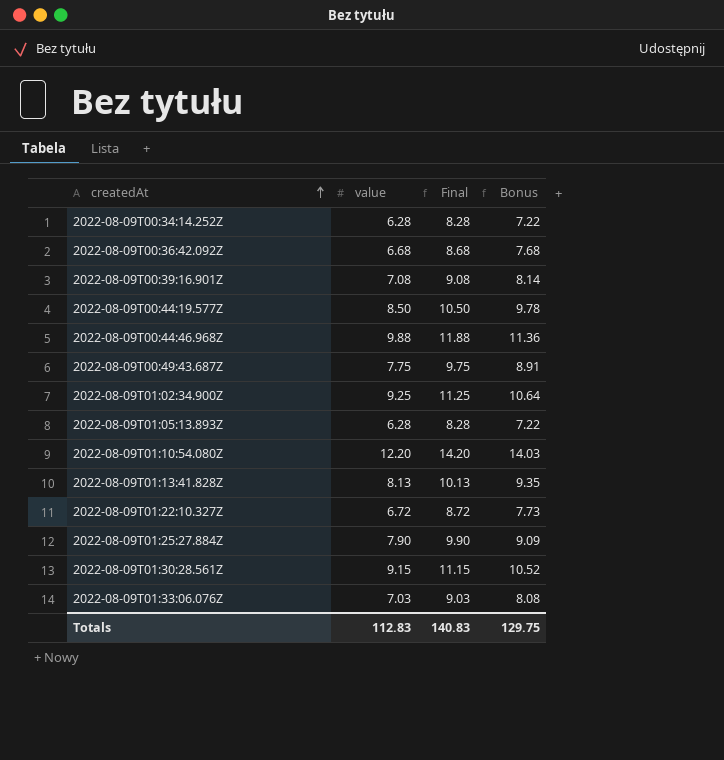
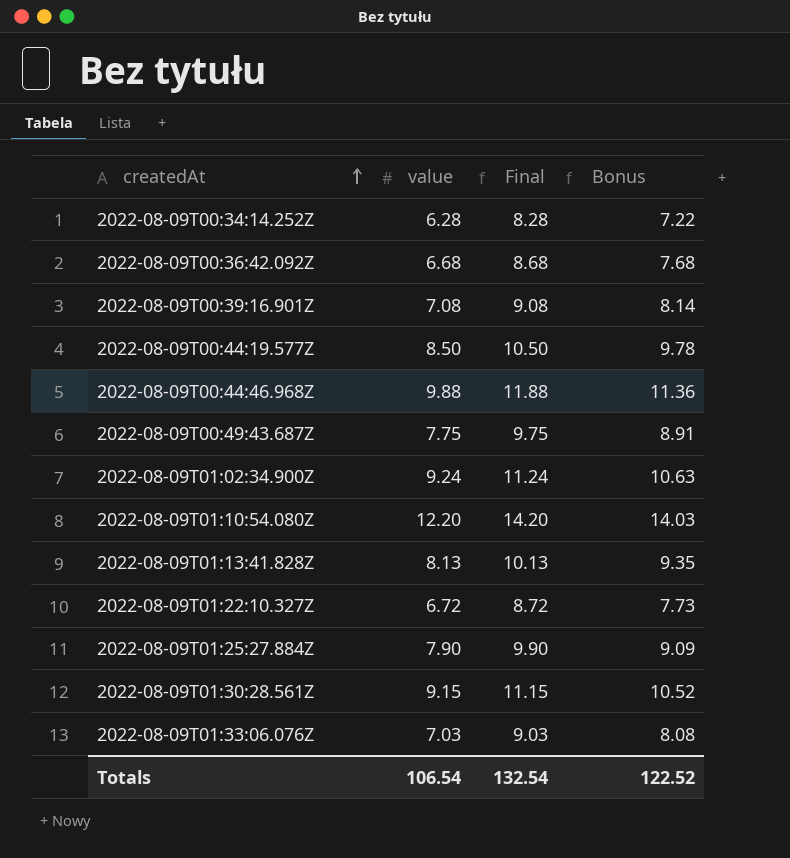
row 2022-08-09T01:05:13.893Z: 6.28 | 8.28 | 7.22 -> none
2022-08-09T01:02:34.900Z | value: 9.25 -> 9.24
2022-08-09T01:02:34.900Z | Final: 11.25 -> 11.24
2022-08-09T01:02:34.900Z | Bonus: 10.64 -> 10.63
Totals | value: 112.83 -> 106.54
Totals | Final: 140.83 -> 132.54
Totals | Bonus: 129.75 -> 122.52

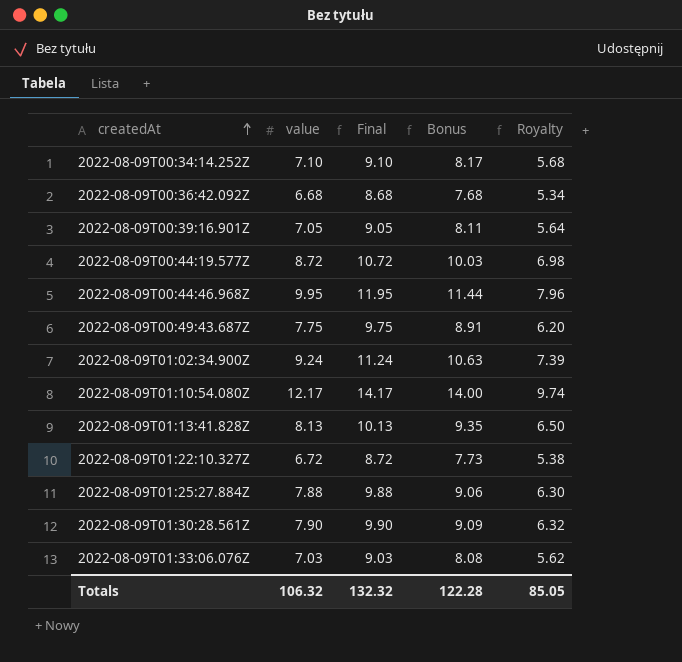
column Royalty | formula: none -> [value] * 0.8
2022-08-09T00:34:14.252Z | value: 6.28 -> 7.10
2022-08-09T00:34:14.252Z | Final: 8.28 -> 9.10
2022-08-09T00:34:14.252Z | Bonus: 7.22 -> 8.17
2022-08-09T00:39:16.901Z | value: 7.08 -> 7.05
2022-08-09T00:39:16.901Z | Final: 9.08 -> 9.05
2022-08-09T00:39:16.901Z | Bonus: 8.14 -> 8.11
2022-08-09T00:44:19.577Z | value: 8.50 -> 8.72
2022-08-09T00:44:19.577Z | Final: 10.50 -> 10.72
2022-08-09T00:44:19.577Z | Bonus: 9.78 -> 10.03
2022-08-09T00:44:46.968Z | value: 9.88 -> 9.95
2022-08-09T00:44:46.968Z | Final: 11.88 -> 11.95
2022-08-09T00:44:46.968Z | Bonus: 11.36 -> 11.44
2022-08-09T01:10:54.080Z | value: 12.20 -> 12.17
2022-08-09T01:10:54.080Z | Final: 14.20 -> 14.17
2022-08-09T01:10:54.080Z | Bonus: 14.03 -> 14.00
2022-08-09T01:25:27.884Z | value: 7.90 -> 7.88
2022-08-09T01:25:27.884Z | Final: 9.90 -> 9.88
2022-08-09T01:25:27.884Z | Bonus: 9.09 -> 9.06
2022-08-09T01:30:28.561Z | value: 9.15 -> 7.90
2022-08-09T01:30:28.561Z | Final: 11.15 -> 9.90
2022-08-09T01:30:28.561Z | Bonus: 10.52 -> 9.09
Totals | value: 106.54 -> 106.32
Totals | Final: 132.54 -> 132.32
Totals | Bonus: 122.52 -> 122.28

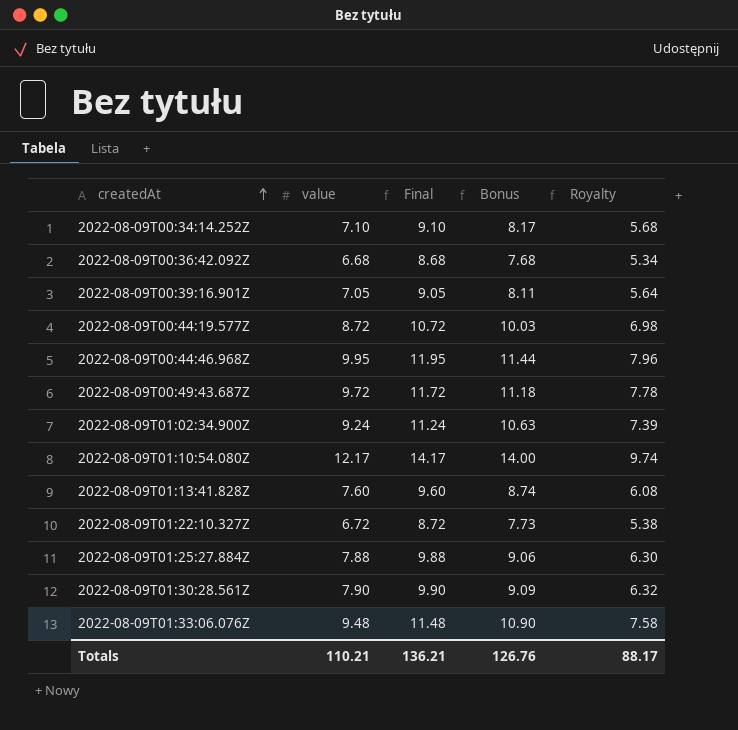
2022-08-09T00:49:43.687Z | value: 7.75 -> 9.72
2022-08-09T00:49:43.687Z | Final: 9.75 -> 11.72
2022-08-09T00:49:43.687Z | Bonus: 8.91 -> 11.18
2022-08-09T00:49:43.687Z | Royalty: 6.20 -> 7.78
2022-08-09T01:13:41.828Z | value: 8.13 -> 7.60
2022-08-09T01:13:41.828Z | Final: 10.13 -> 9.60
2022-08-09T01:13:41.828Z | Bonus: 9.35 -> 8.74
2022-08-09T01:13:41.828Z | Royalty: 6.50 -> 6.08
2022-08-09T01:33:06.076Z | value: 7.03 -> 9.48
2022-08-09T01:33:06.076Z | Final: 9.03 -> 11.48
2022-08-09T01:33:06.076Z | Bonus: 8.08 -> 10.90
2022-08-09T01:33:06.076Z | Royalty: 5.62 -> 7.58
Totals | value: 106.32 -> 110.21
Totals | Final: 132.32 -> 136.21
Totals | Bonus: 122.28 -> 126.76
Totals | Royalty: 85.05 -> 88.17

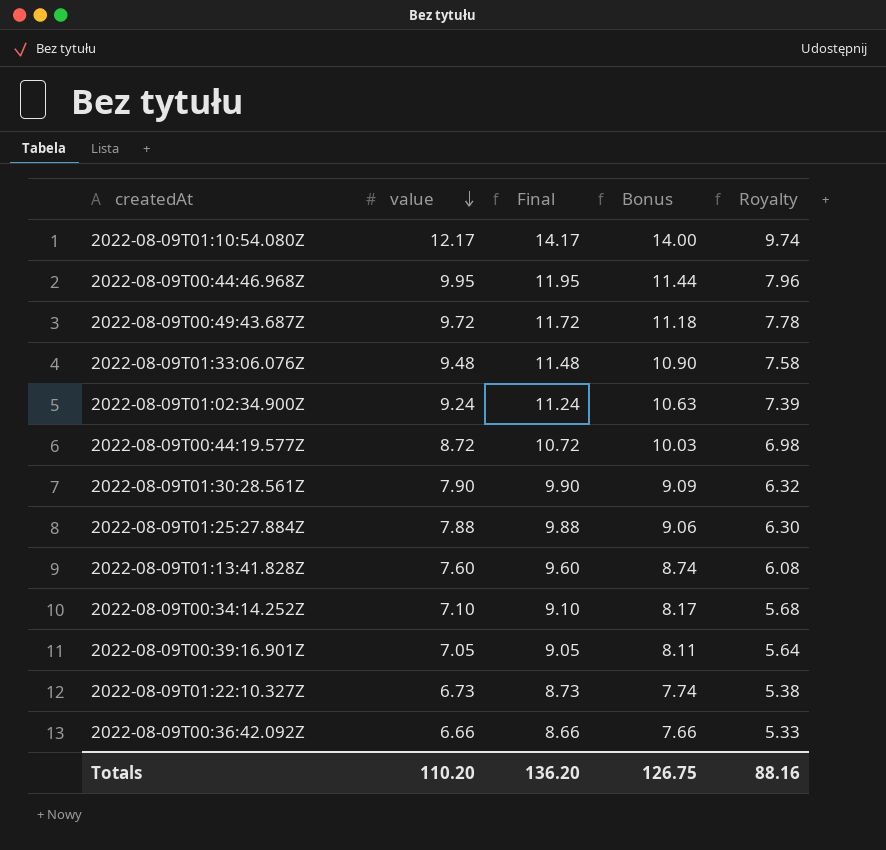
row order: createdAt ascending -> value descending
2022-08-09T01:22:10.327Z | value: 6.72 -> 6.73
2022-08-09T01:22:10.327Z | Final: 8.72 -> 8.73
2022-08-09T01:22:10.327Z | Bonus: 7.73 -> 7.74
2022-08-09T00:36:42.092Z | value: 6.68 -> 6.66
2022-08-09T00:36:42.092Z | Final: 8.68 -> 8.66
2022-08-09T00:36:42.092Z | Bonus: 7.68 -> 7.66
2022-08-09T00:36:42.092Z | Royalty: 5.34 -> 5.33
Totals | value: 110.21 -> 110.20
Totals | Final: 136.21 -> 136.20
Totals | Bonus: 126.76 -> 126.75
Totals | Royalty: 88.17 -> 88.16

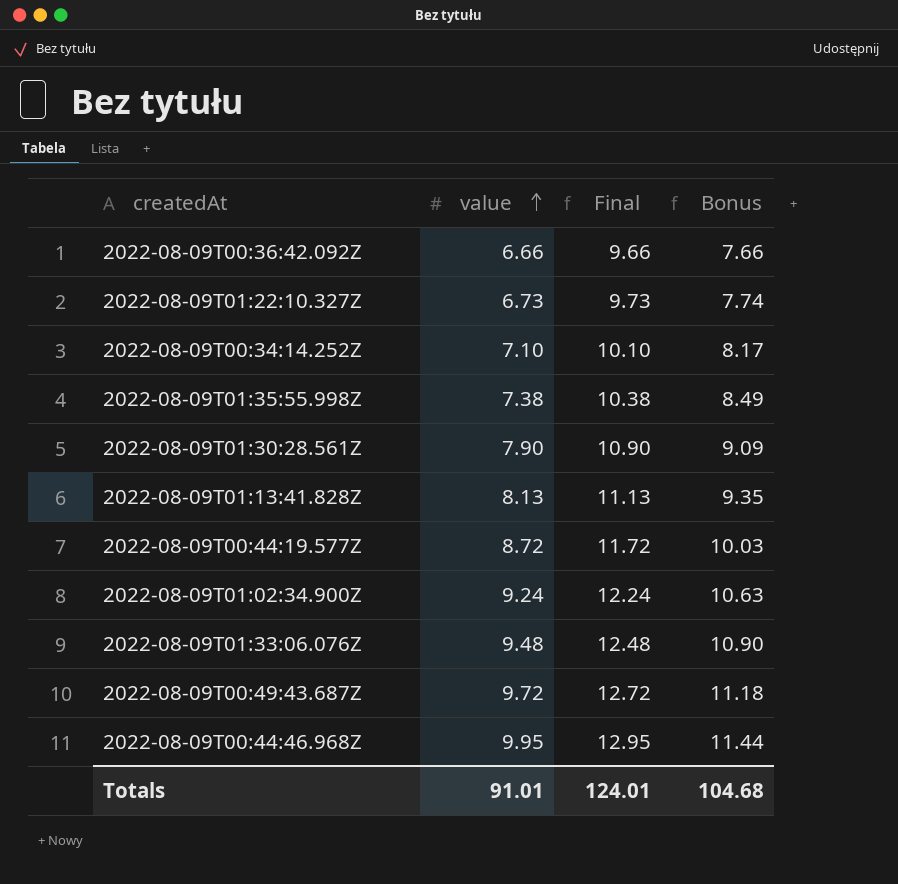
row order: value descending -> value ascending
column Royalty | formula: [value] * 0.8 -> none
column Final | formula: [value] + 2 -> [value] + 3
row 2022-08-09T01:10:54.080Z: 12.17 | 14.17 | 14.00 | 9.74 -> none
row 2022-08-09T01:25:27.884Z: 7.88 | 9.88 | 9.06 | 6.30 -> none
row 2022-08-09T00:39:16.901Z: 7.05 | 9.05 | 8.11 | 5.64 -> none
row 2022-08-09T01:35:55.998Z: none -> 7.38 | 10.38 | 8.49
2022-08-09T01:13:41.828Z | value: 7.60 -> 8.13
2022-08-09T01:13:41.828Z | Bonus: 8.74 -> 9.35
Totals | value: 110.20 -> 91.01
Totals | Final: 136.20 -> 124.01
Totals | Bonus: 126.75 -> 104.68

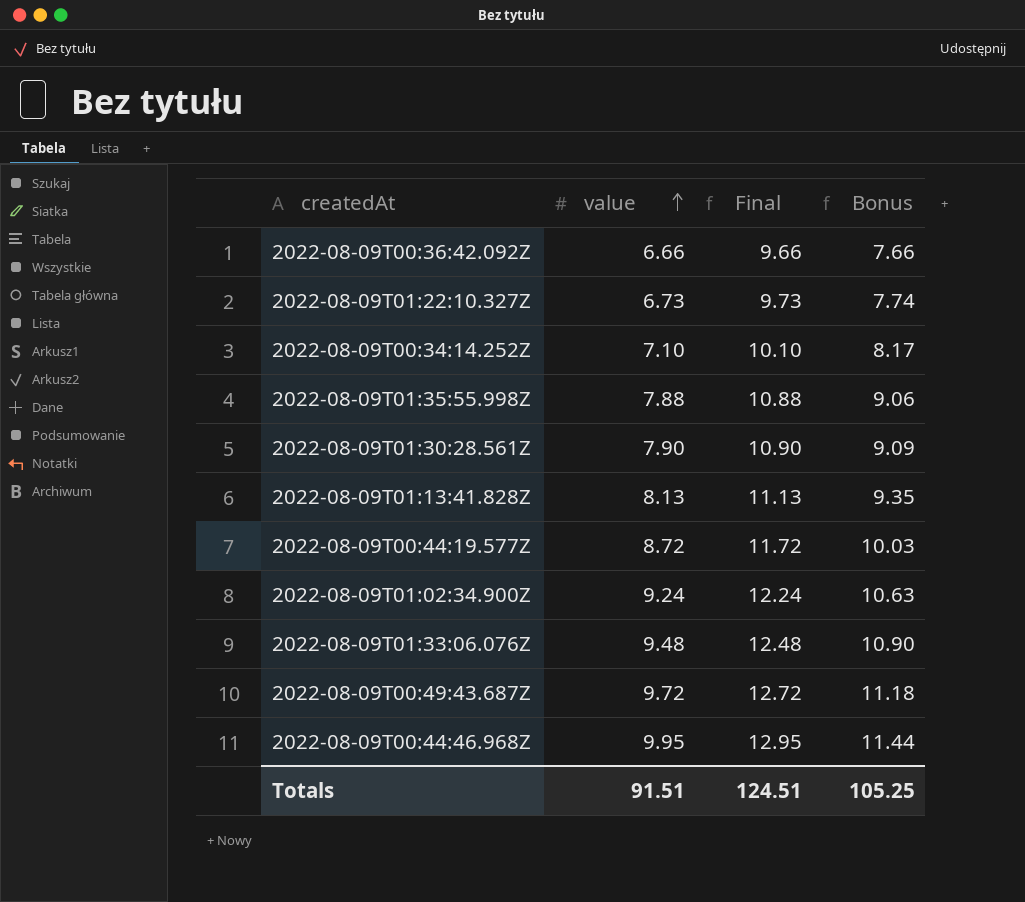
2022-08-09T01:35:55.998Z | value: 7.38 -> 7.88
2022-08-09T01:35:55.998Z | Final: 10.38 -> 10.88
2022-08-09T01:35:55.998Z | Bonus: 8.49 -> 9.06
Totals | value: 91.01 -> 91.51
Totals | Final: 124.01 -> 124.51
Totals | Bonus: 104.68 -> 105.25

